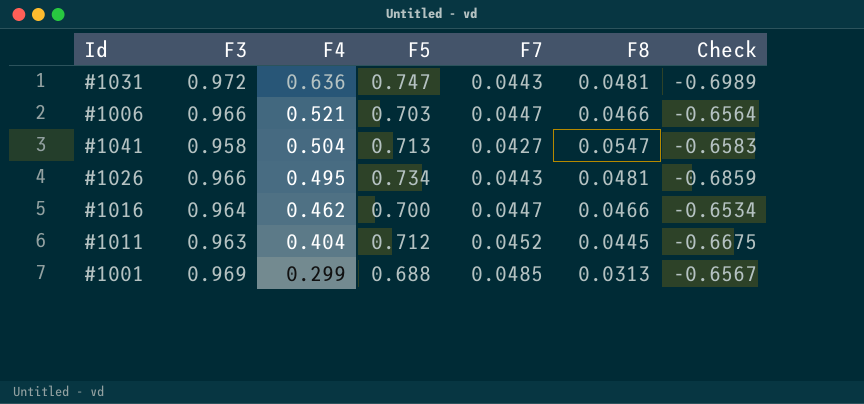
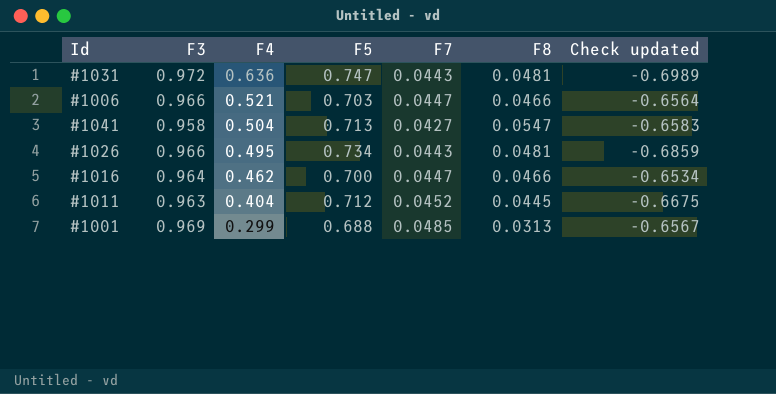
column name: Check -> Check updated

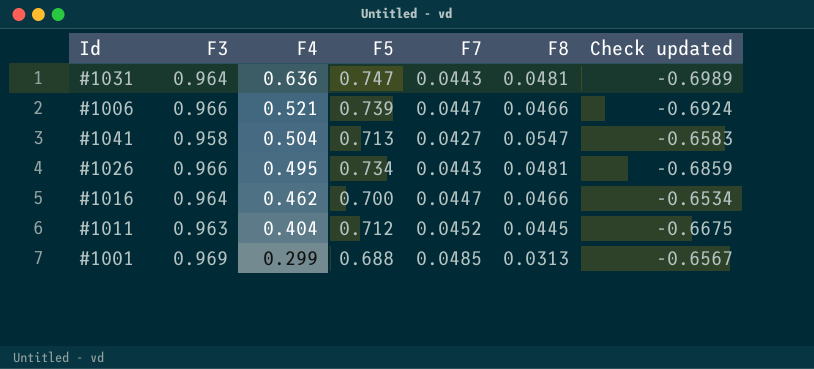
#1031 | F3: 0.972 -> 0.964
#1006 | F5: 0.703 -> 0.739
#1006 | Check updated: -0.6564 -> -0.6924

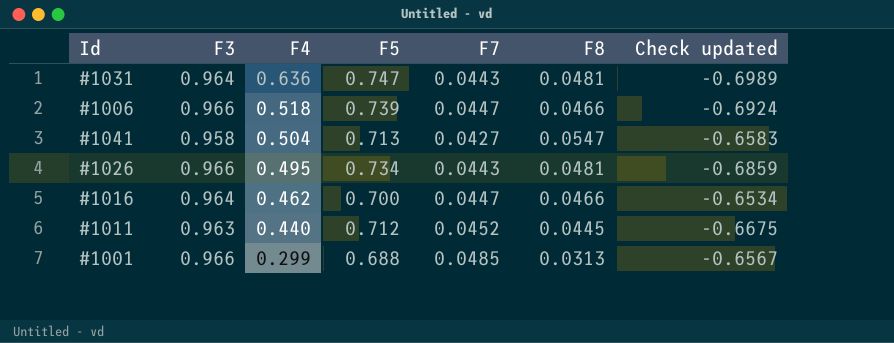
#1006 | F4: 0.521 -> 0.518
#1011 | F4: 0.404 -> 0.440
#1001 | F3: 0.969 -> 0.966

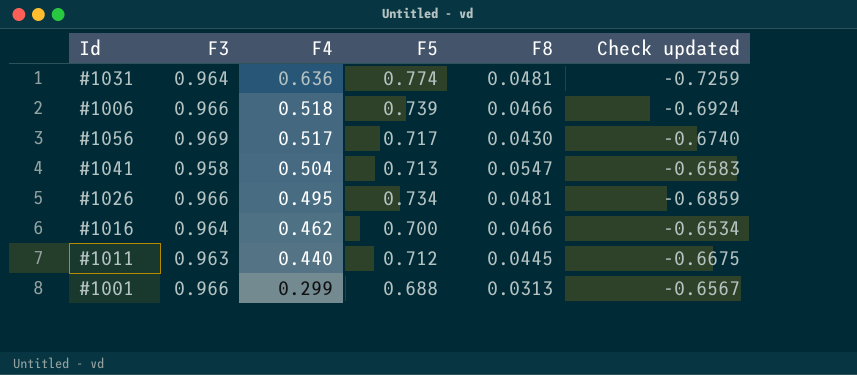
column F7 | position: 5 -> none
#1031 | F5: 0.747 -> 0.774
#1031 | Check updated: -0.6989 -> -0.7259
row #1056: none -> 0.969 | 0.517 | 0.717 | 0.0430 | -0.6740

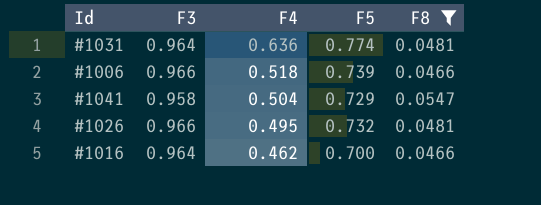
filter: none -> F8 >= 0.0466
column Check updated | formula: [F8] - [F5] -> none
#1041 | F5: 0.713 -> 0.729
#1026 | F5: 0.734 -> 0.732

